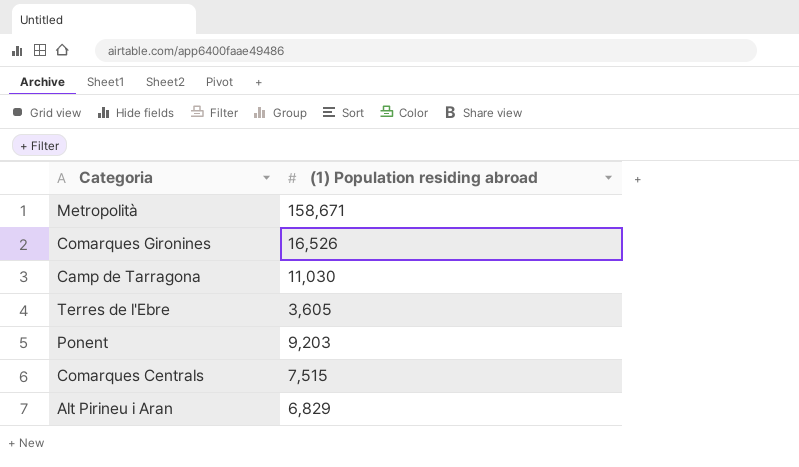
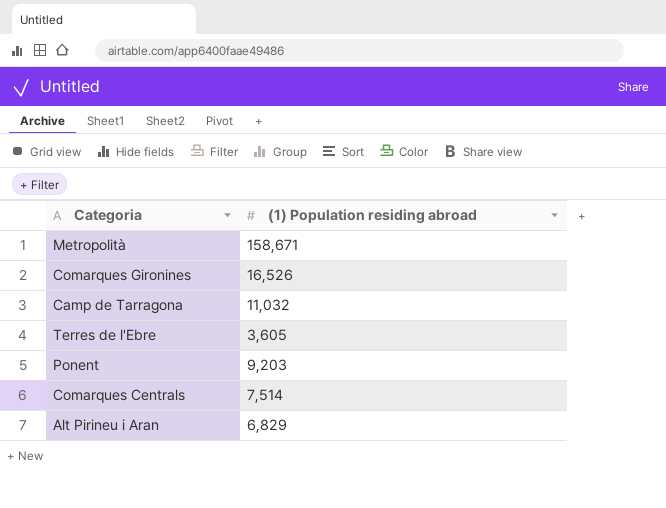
Camp de Tarragona | (1) Population residing abroad: 11,030 -> 11,032
Comarques Centrals | (1) Population residing abroad: 7,515 -> 7,514

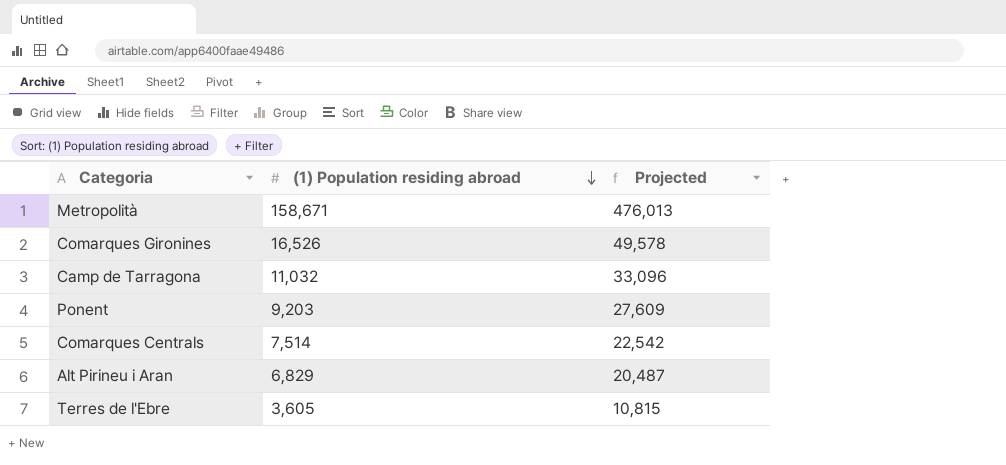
row order: none -> (1) Population residing abroad descending
column Projected | formula: none -> [(1) Population residing abroad] * 3

